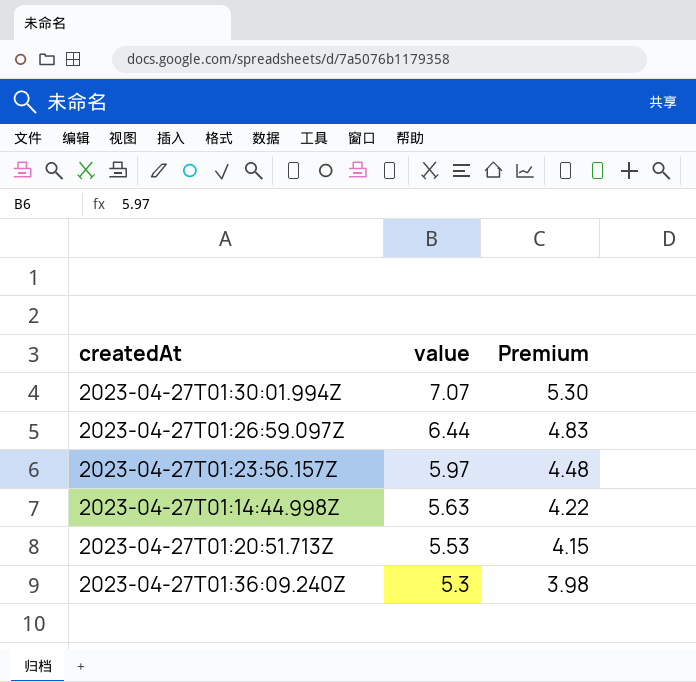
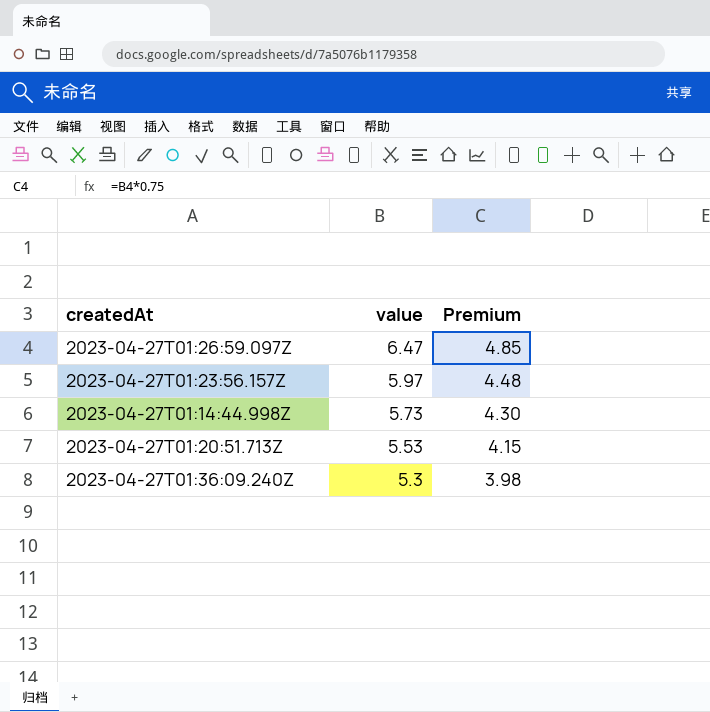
row 2023-04-27T01:30:01.994Z: 7.07 | 5.30 -> none
2023-04-27T01:26:59.097Z | value: 6.44 -> 6.47
2023-04-27T01:26:59.097Z | Premium: 4.83 -> 4.85
2023-04-27T01:14:44.998Z | value: 5.63 -> 5.73
2023-04-27T01:14:44.998Z | Premium: 4.22 -> 4.30

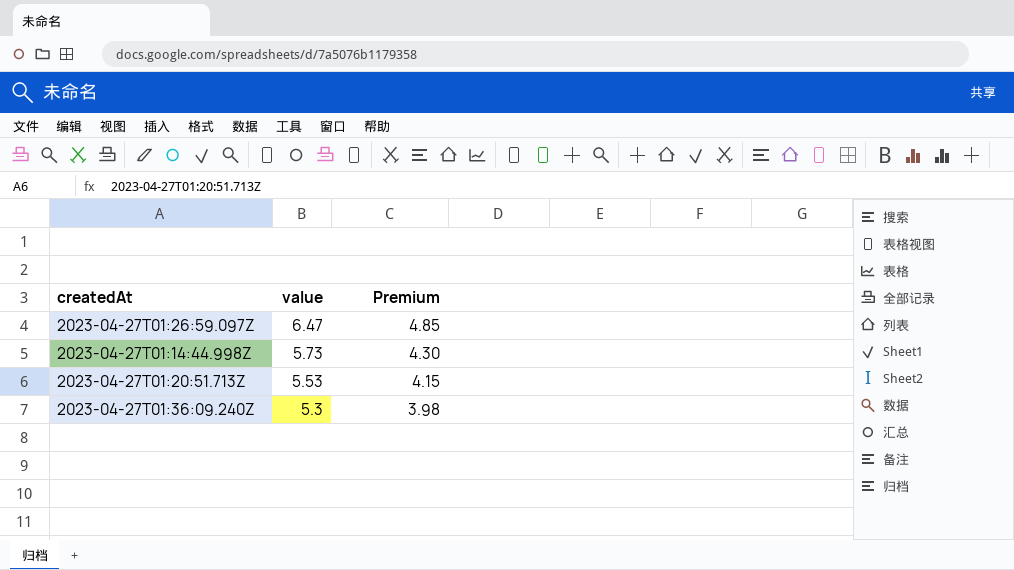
row 2023-04-27T01:23:56.157Z: 5.97 | 4.48 -> none

